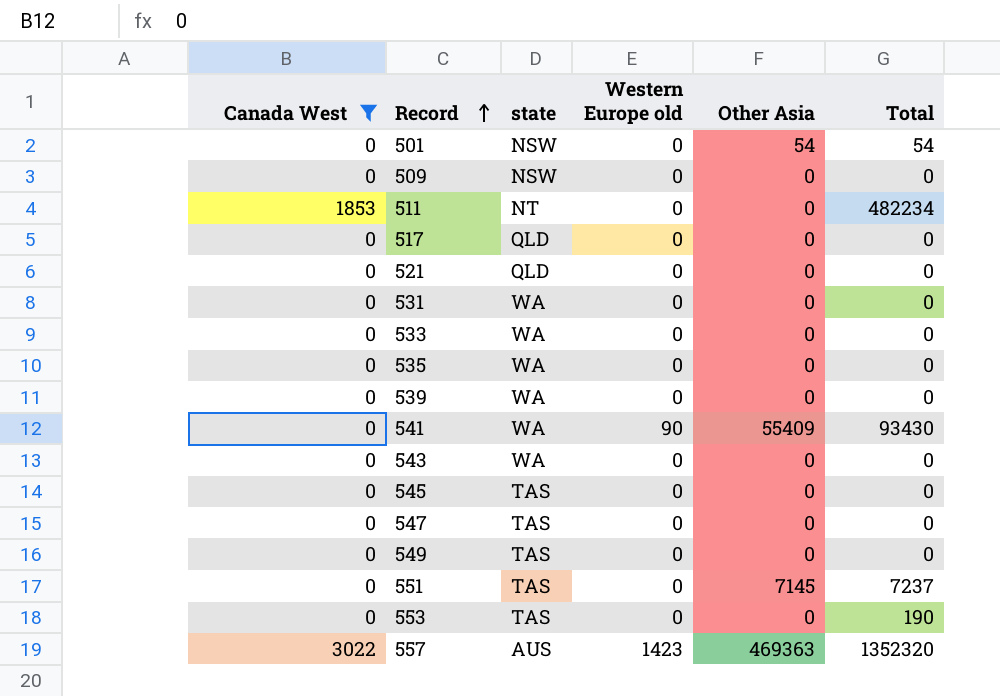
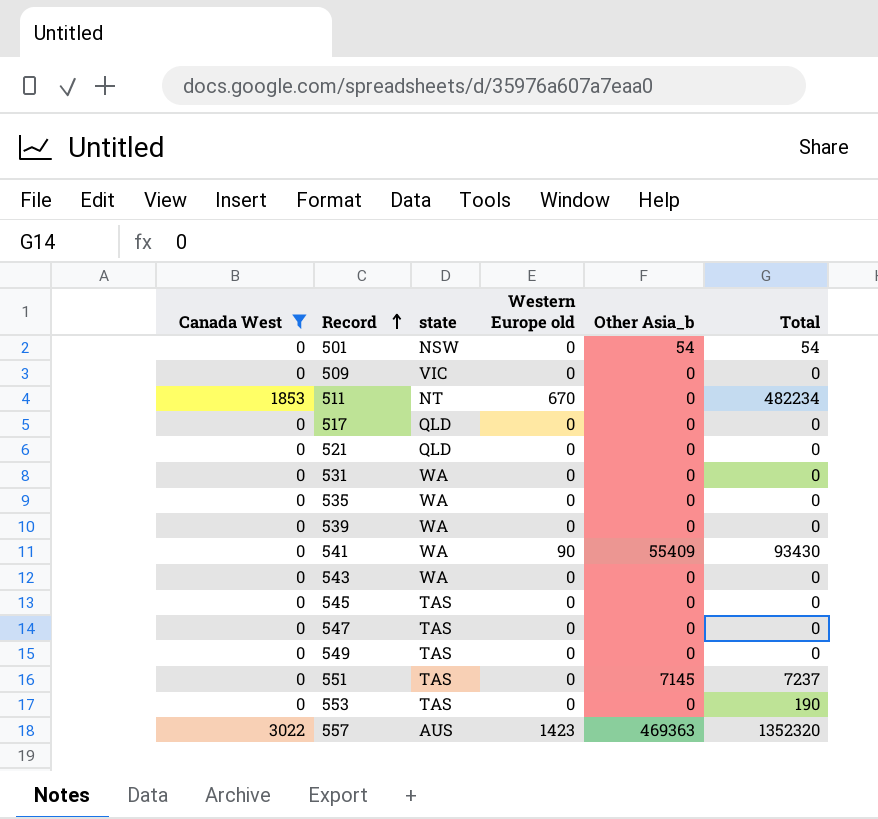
column name: Other Asia -> Other Asia_b
row 533: 0 | WA | 0 | 0 | 0 -> none
509 | state: NSW -> VIC
511 | Western Europe old: 0 -> 670

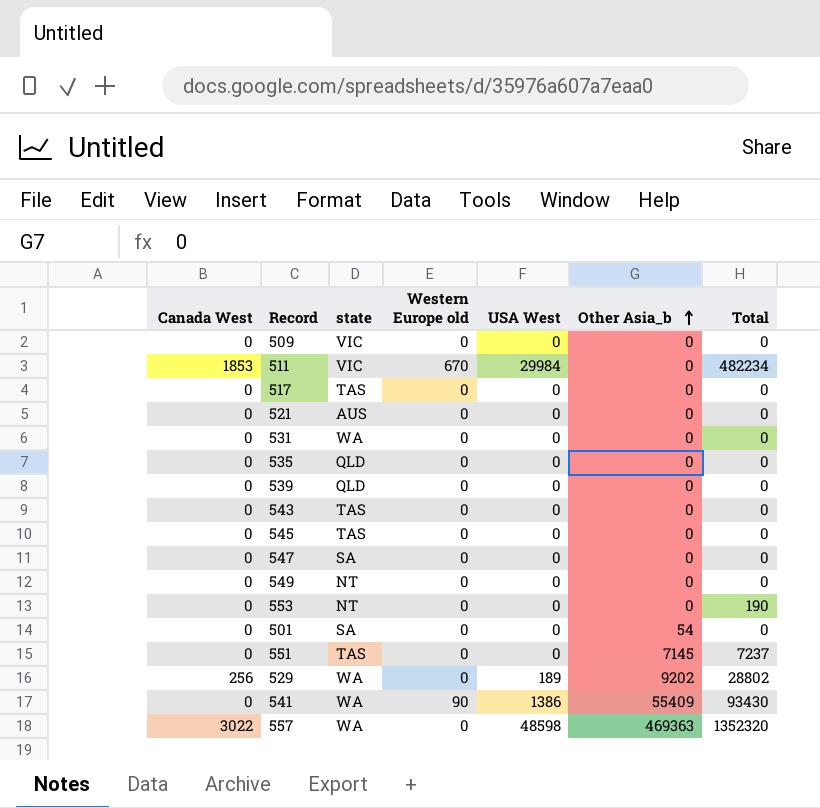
filter: Canada West != 256 -> none
row order: Record ascending -> Other Asia_b ascending
column USA West | position: none -> 5
511 | state: NT -> VIC
517 | state: QLD -> TAS
521 | state: QLD -> AUS
535 | state: WA -> QLD
539 | state: WA -> QLD
543 | state: WA -> TAS
547 | state: TAS -> SA
549 | state: TAS -> NT
553 | state: TAS -> NT
501 | state: NSW -> SA
501 | Total: 54 -> 0
557 | state: AUS -> WA
557 | Western Europe old: 1423 -> 0

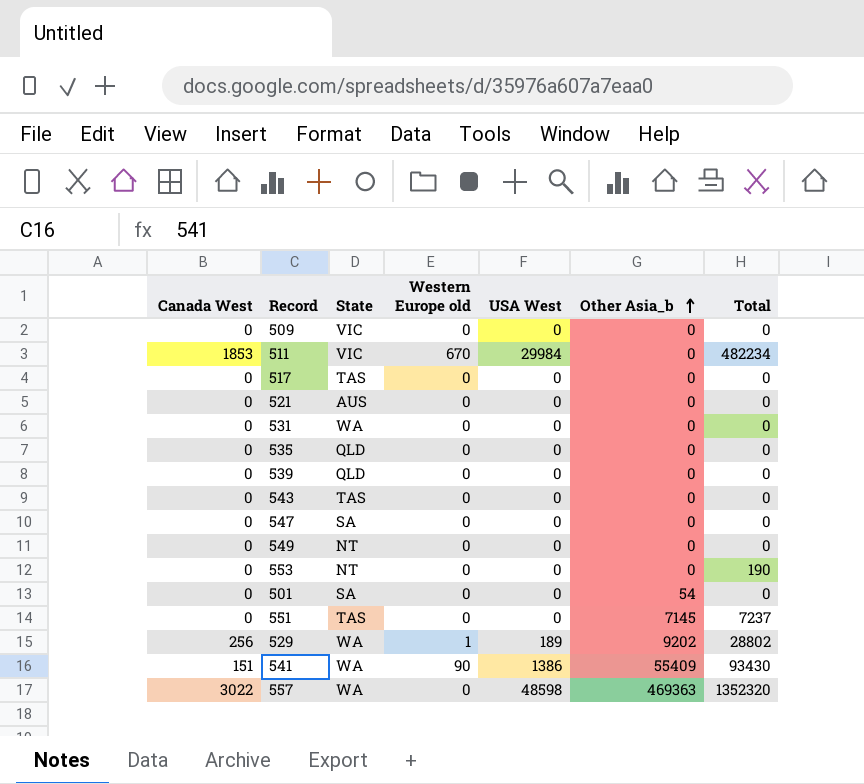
column name: state -> State
row 545: 0 | TAS | 0 | 0 | 0 | 0 -> none
529 | Western Europe old: 0 -> 1
541 | Canada West: 0 -> 151

